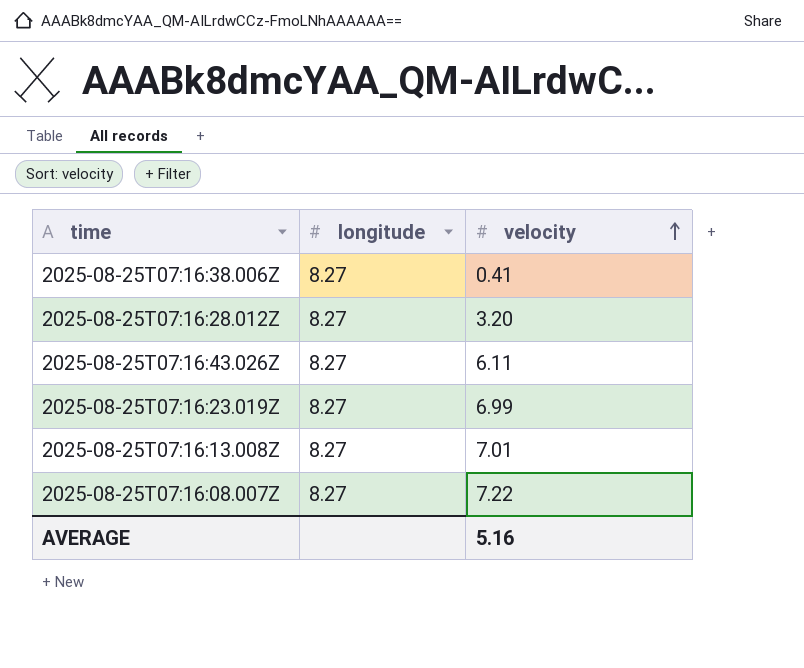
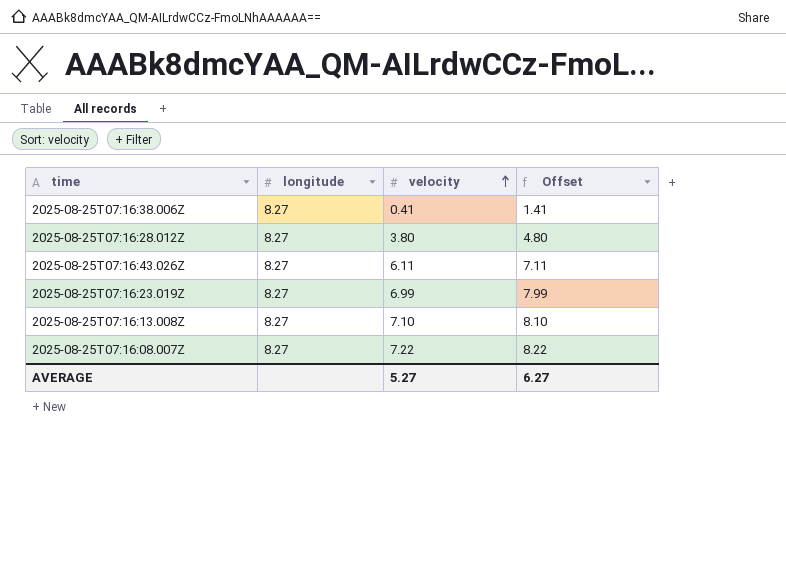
column Offset | formula: none -> [velocity] + 1
2025-08-25T07:16:28.012Z | velocity: 3.20 -> 3.80
2025-08-25T07:16:13.008Z | velocity: 7.01 -> 7.10
AVERAGE | velocity: 5.16 -> 5.27

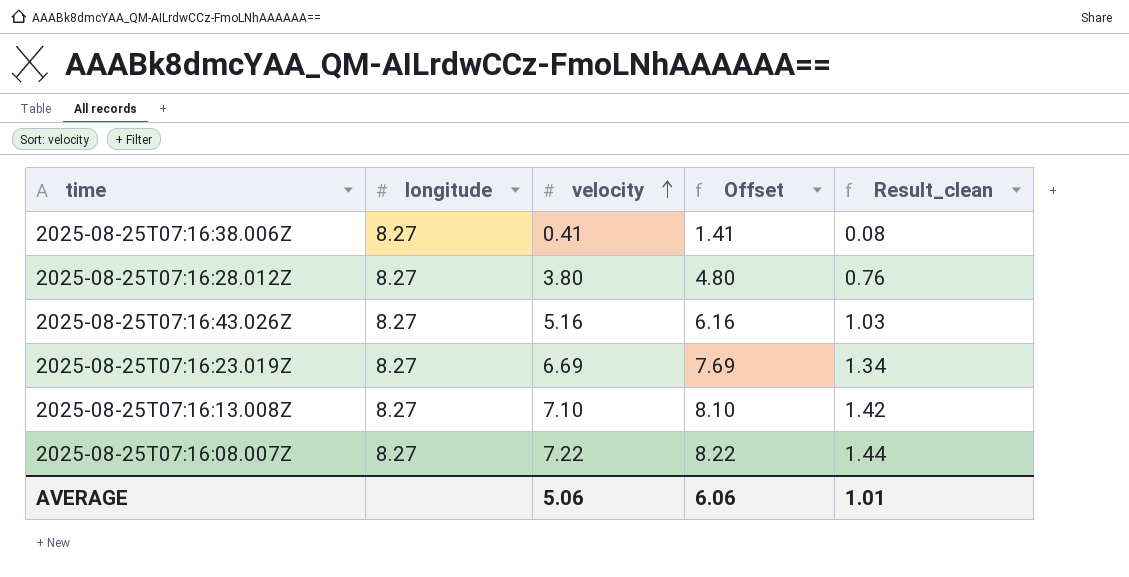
column Result_clean | formula: none -> [velocity] * 0.2
2025-08-25T07:16:43.026Z | velocity: 6.11 -> 5.16
2025-08-25T07:16:43.026Z | Offset: 7.11 -> 6.16
2025-08-25T07:16:23.019Z | velocity: 6.99 -> 6.69
2025-08-25T07:16:23.019Z | Offset: 7.99 -> 7.69
AVERAGE | velocity: 5.27 -> 5.06
AVERAGE | Offset: 6.27 -> 6.06

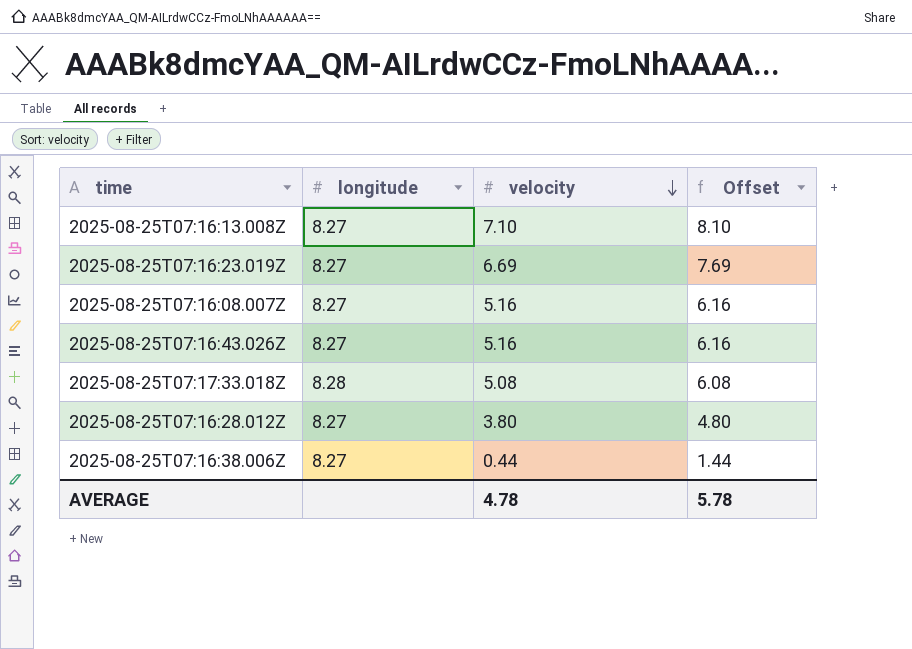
row order: velocity ascending -> velocity descending
column Result_clean | formula: [velocity] * 0.2 -> none
2025-08-25T07:16:08.007Z | velocity: 7.22 -> 5.16
2025-08-25T07:16:08.007Z | Offset: 8.22 -> 6.16
row 2025-08-25T07:17:33.018Z: none -> 8.28 | 5.08 | 6.08
2025-08-25T07:16:38.006Z | velocity: 0.41 -> 0.44
2025-08-25T07:16:38.006Z | Offset: 1.41 -> 1.44
AVERAGE | velocity: 5.06 -> 4.78
AVERAGE | Offset: 6.06 -> 5.78

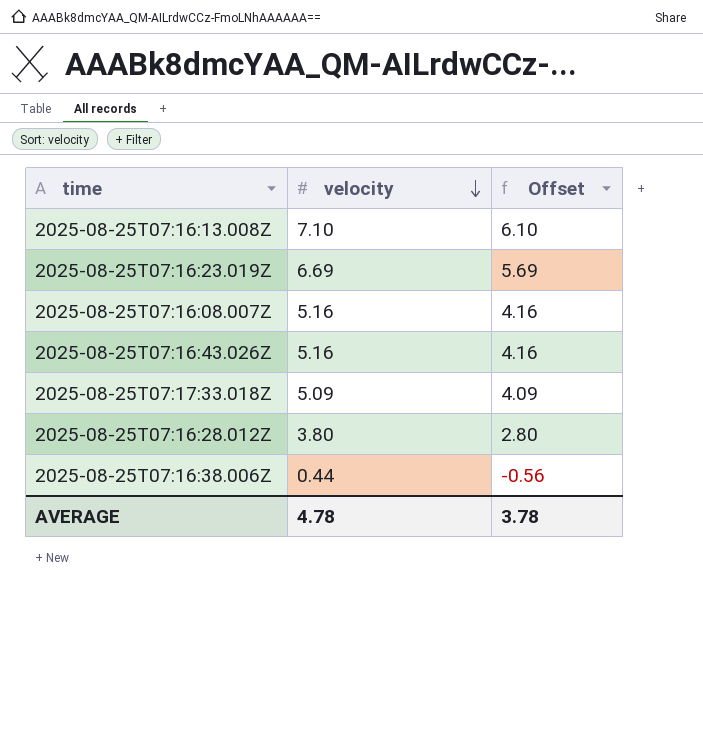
column longitude | position: 2 -> none
column Offset | formula: [velocity] + 1 -> [velocity] - 1
2025-08-25T07:17:33.018Z | velocity: 5.08 -> 5.09
AVERAGE | Offset: 5.78 -> 3.78

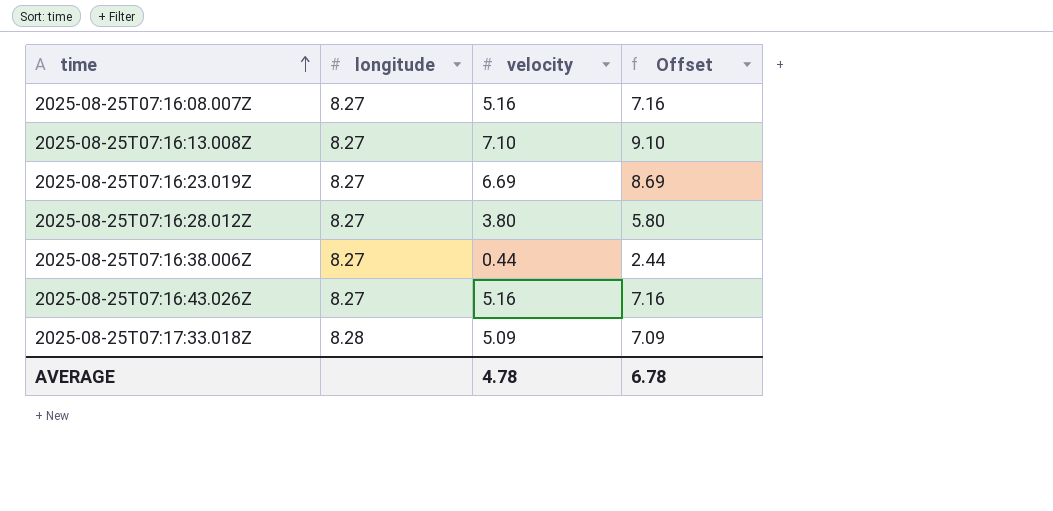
row order: velocity descending -> time ascending
column longitude | position: none -> 2
column Offset | formula: [velocity] - 1 -> [velocity] + 2
AVERAGE | Offset: 3.78 -> 6.78

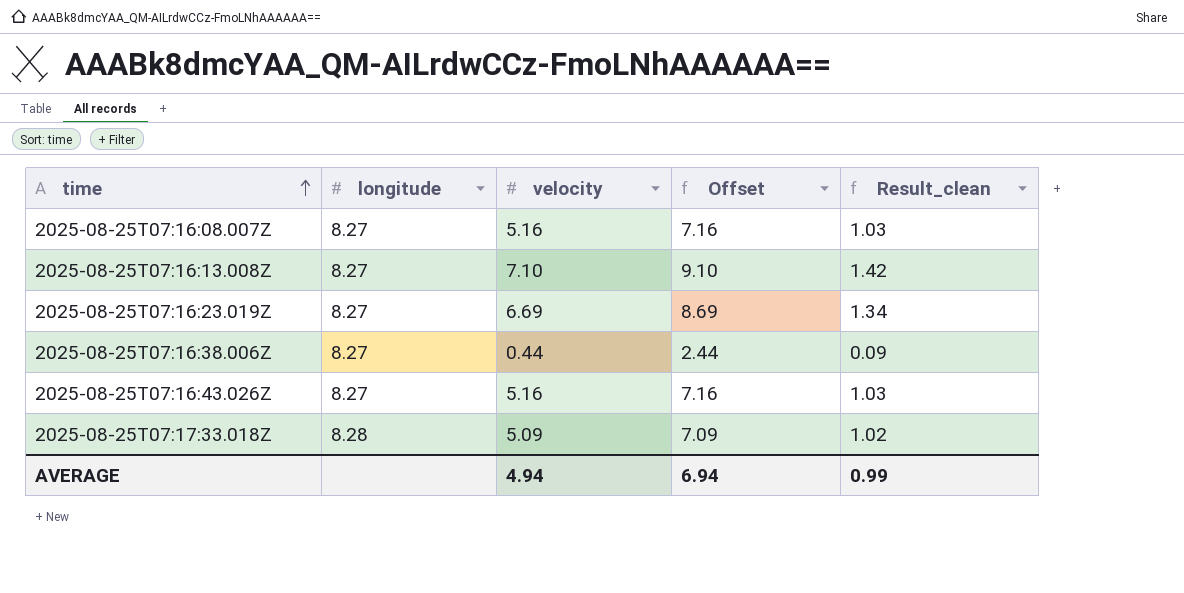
column Result_clean | formula: none -> [velocity] * 0.2
row 2025-08-25T07:16:28.012Z: 8.27 | 3.80 | 5.80 -> none
AVERAGE | velocity: 4.78 -> 4.94
AVERAGE | Offset: 6.78 -> 6.94

